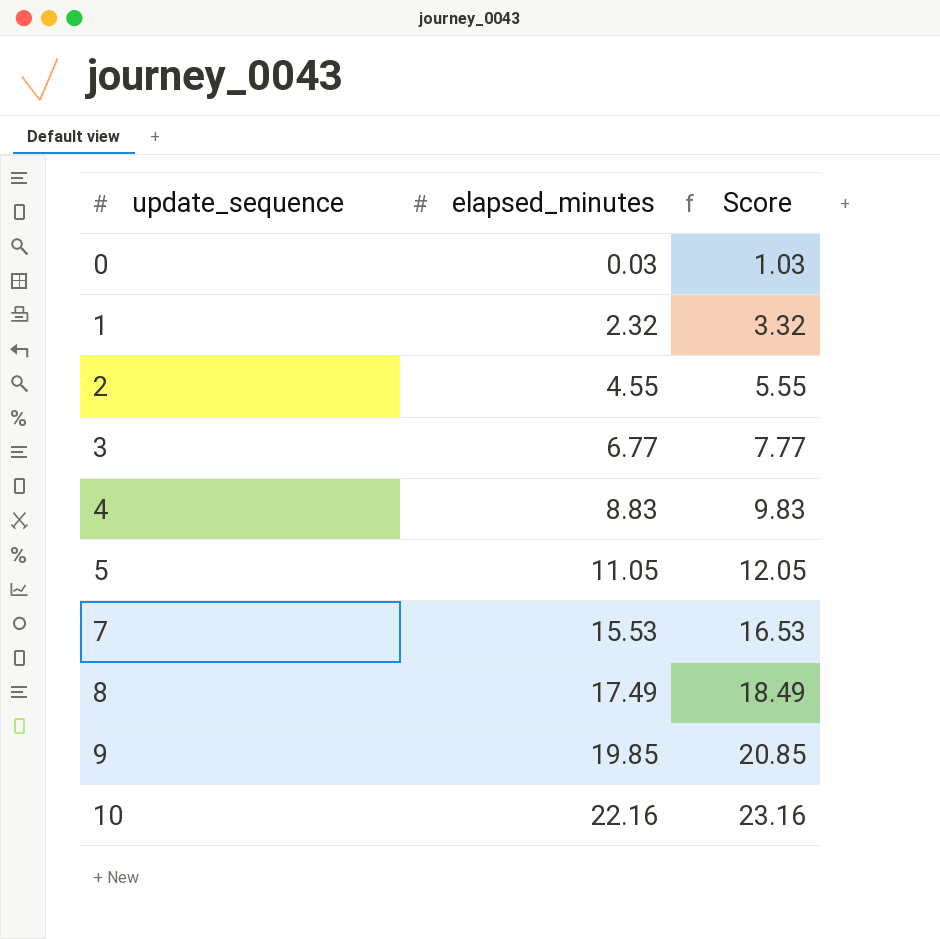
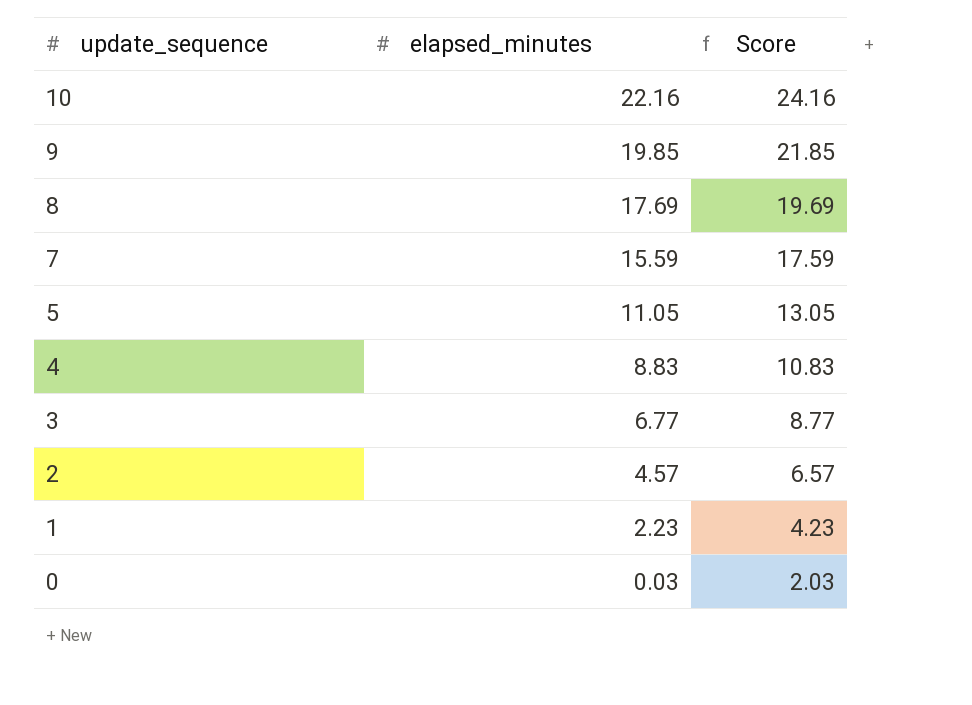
row order: update_sequence ascending -> update_sequence descending
column Score | formula: [elapsed_minutes] + 1 -> [elapsed_minutes] + 2
8 | elapsed_minutes: 17.49 -> 17.69
7 | elapsed_minutes: 15.53 -> 15.59
2 | elapsed_minutes: 4.55 -> 4.57
1 | elapsed_minutes: 2.32 -> 2.23

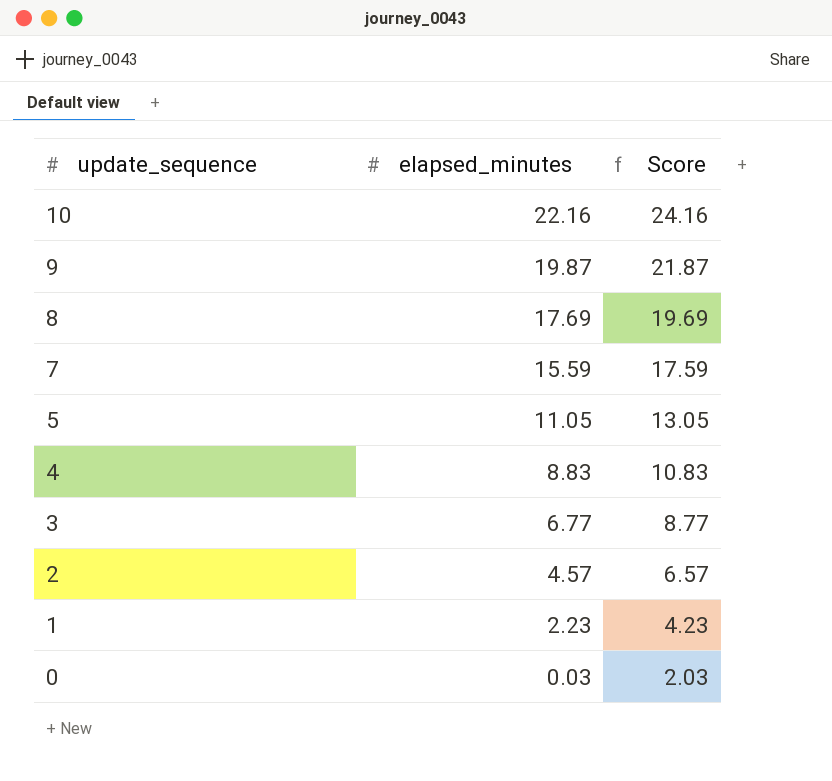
9 | elapsed_minutes: 19.85 -> 19.87
9 | Score: 21.85 -> 21.87

